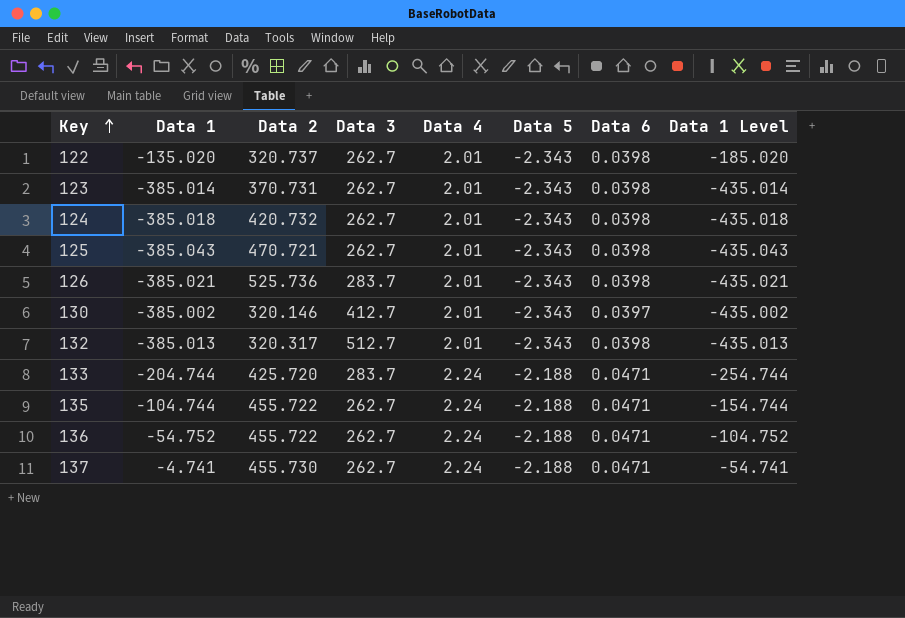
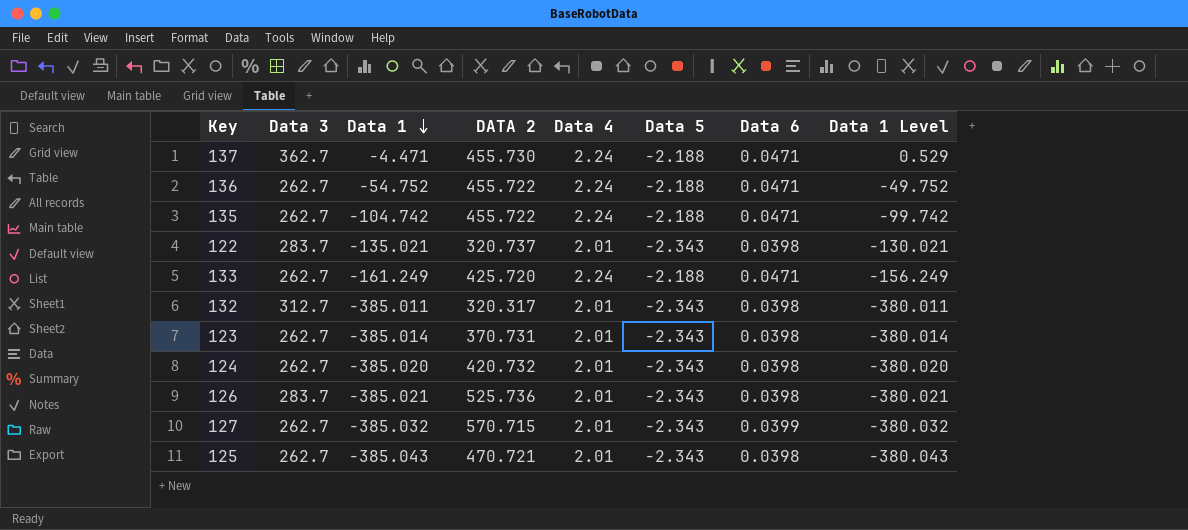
row order: Key ascending -> Data 1 descending
column Data 3 | position: 4 -> 2
column name: Data 2 -> DATA 2
column Data 1 Level | formula: [Data 1] - 50 -> [Data 1] + 5
row 130: -385.002 | 320.146 | 412.7 | 2.01 | -2.343 | 0.0397 | -435.002 -> none
137 | Data 3: 262.7 -> 362.7
137 | Data 1: -4.741 -> -4.471
135 | Data 1: -104.744 -> -104.742
122 | Data 3: 262.7 -> 283.7
122 | Data 1: -135.020 -> -135.021
133 | Data 3: 283.7 -> 262.7
133 | Data 1: -204.744 -> -161.249
132 | Data 3: 512.7 -> 312.7
132 | Data 1: -385.013 -> -385.011
124 | Data 1: -385.018 -> -385.020
row 127: none -> 262.7 | -385.032 | 570.715 | 2.01 | -2.343 | 0.0399 | -380.032

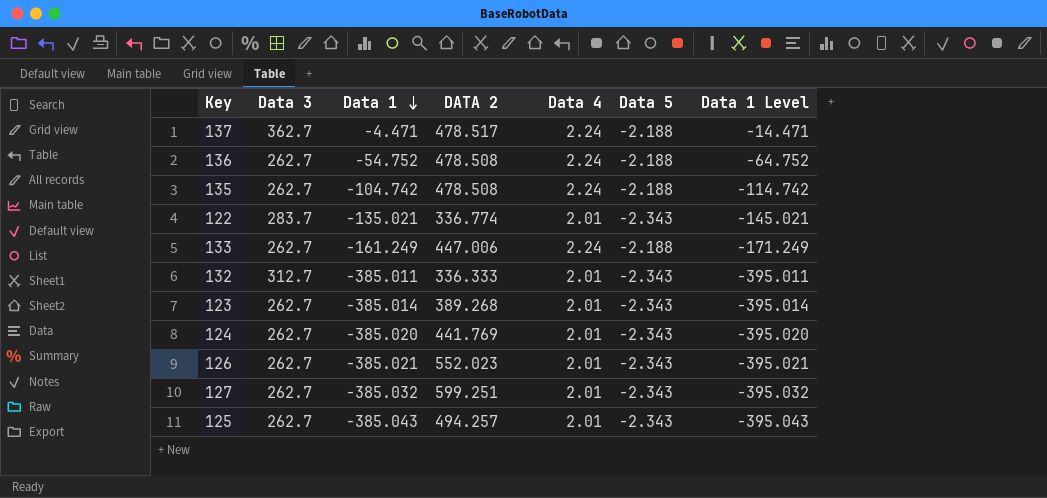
column Data 6 | position: 7 -> none
column Data 1 Level | formula: [Data 1] + 5 -> [Data 1] - 10
137 | DATA 2: 455.730 -> 478.517
136 | DATA 2: 455.722 -> 478.508
135 | DATA 2: 455.722 -> 478.508
122 | DATA 2: 320.737 -> 336.774
133 | DATA 2: 425.720 -> 447.006
132 | DATA 2: 320.317 -> 336.333
123 | DATA 2: 370.731 -> 389.268
124 | DATA 2: 420.732 -> 441.769
126 | Data 3: 283.7 -> 262.7
126 | DATA 2: 525.736 -> 552.023
127 | DATA 2: 570.715 -> 599.251
125 | DATA 2: 470.721 -> 494.257

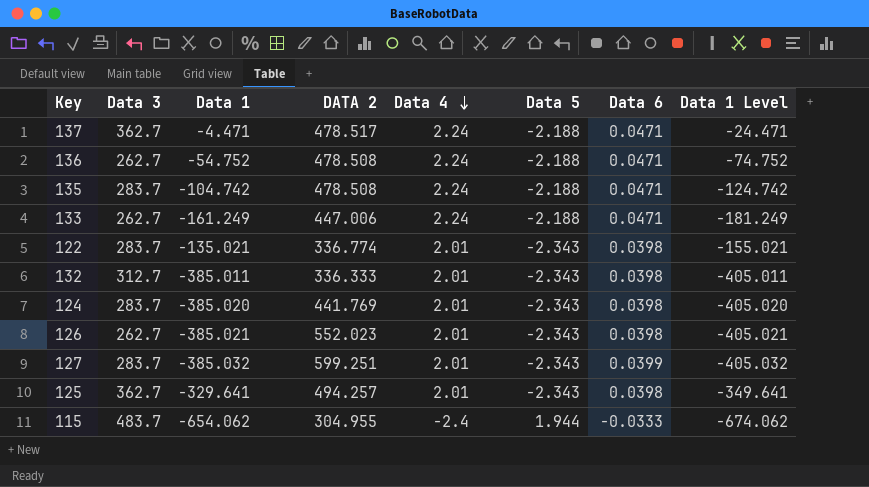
row order: Data 1 descending -> Data 4 descending
column Data 6 | position: none -> 7
column Data 1 Level | formula: [Data 1] - 10 -> [Data 1] - 20
row 123: 262.7 | -385.014 | 389.268 | 2.01 | -2.343 | -395.014 -> none
135 | Data 3: 262.7 -> 283.7
124 | Data 3: 262.7 -> 283.7
127 | Data 3: 262.7 -> 283.7
125 | Data 3: 262.7 -> 362.7
125 | Data 1: -385.043 -> -329.641
row 115: none -> 483.7 | -654.062 | 304.955 | -2.4 | 1.944 | -0.0333 | -674.062

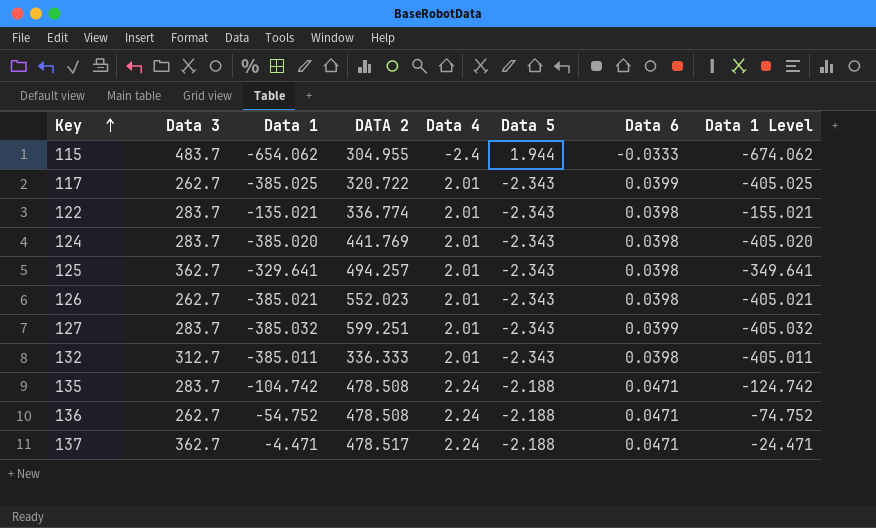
row order: Data 4 descending -> Key ascending
row 133: 262.7 | -161.249 | 447.006 | 2.24 | -2.188 | 0.0471 | -181.249 -> none
row 117: none -> 262.7 | -385.025 | 320.722 | 2.01 | -2.343 | 0.0399 | -405.025

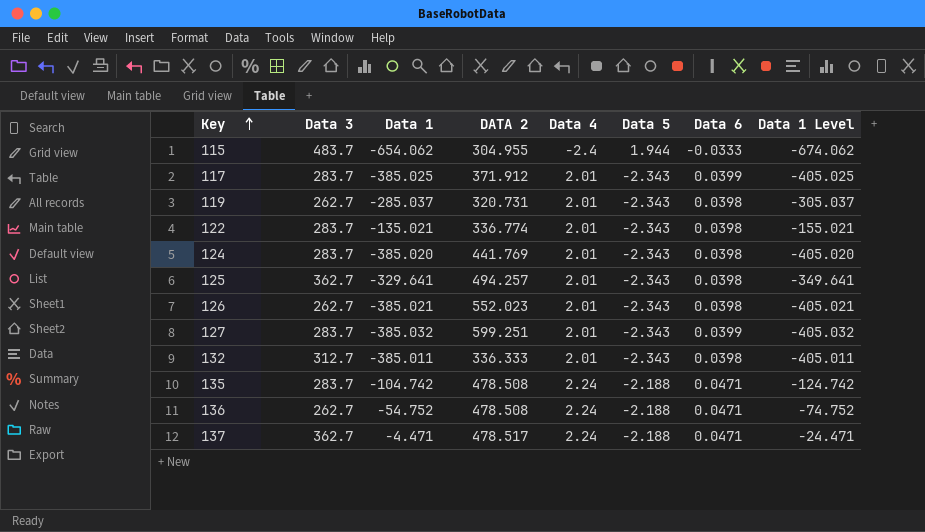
117 | Data 3: 262.7 -> 283.7
117 | DATA 2: 320.722 -> 371.912
row 119: none -> 262.7 | -285.037 | 320.731 | 2.01 | -2.343 | 0.0398 | -305.037

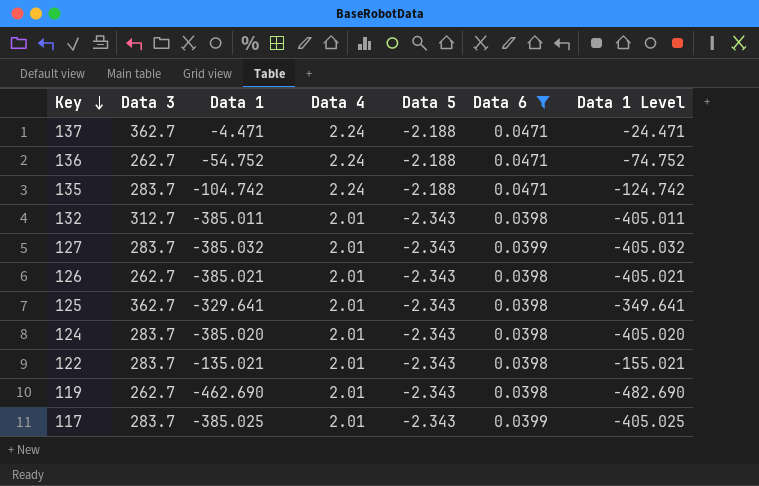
filter: none -> Data 6 != -0.0333
row order: Key ascending -> Key descending
column DATA 2 | position: 4 -> none
119 | Data 1: -285.037 -> -462.690
119 | Data 1 Level: -305.037 -> -482.690

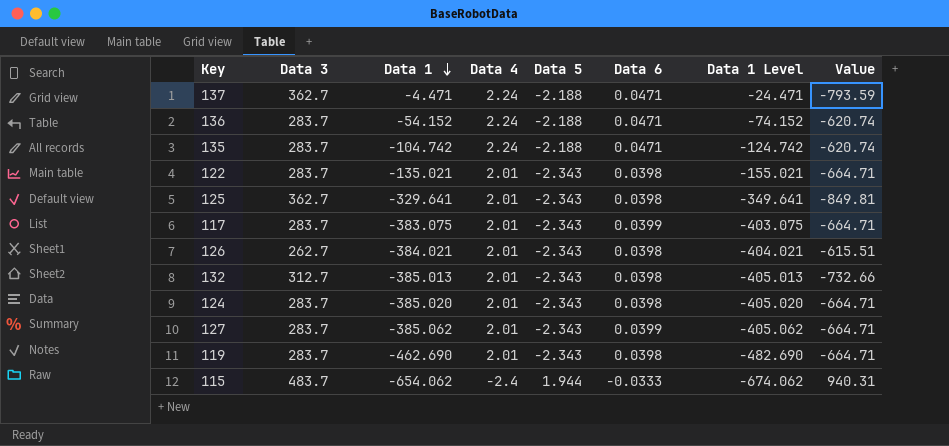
filter: Data 6 != -0.0333 -> none
row order: Key descending -> Data 1 descending
column Value | formula: none -> [Data 3] * [Data 5]
136 | Data 3: 262.7 -> 283.7
136 | Data 1: -54.752 -> -54.152
136 | Data 1 Level: -74.752 -> -74.152
117 | Data 1: -385.025 -> -383.075
117 | Data 1 Level: -405.025 -> -403.075
126 | Data 1: -385.021 -> -384.021
126 | Data 1 Level: -405.021 -> -404.021
132 | Data 1: -385.011 -> -385.013
132 | Data 1 Level: -405.011 -> -405.013
127 | Data 1: -385.032 -> -385.062
127 | Data 1 Level: -405.032 -> -405.062
119 | Data 3: 262.7 -> 283.7

